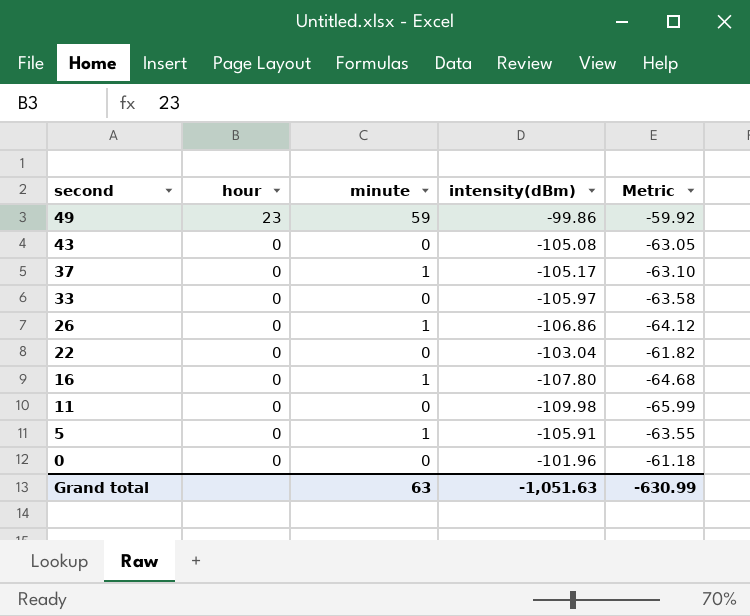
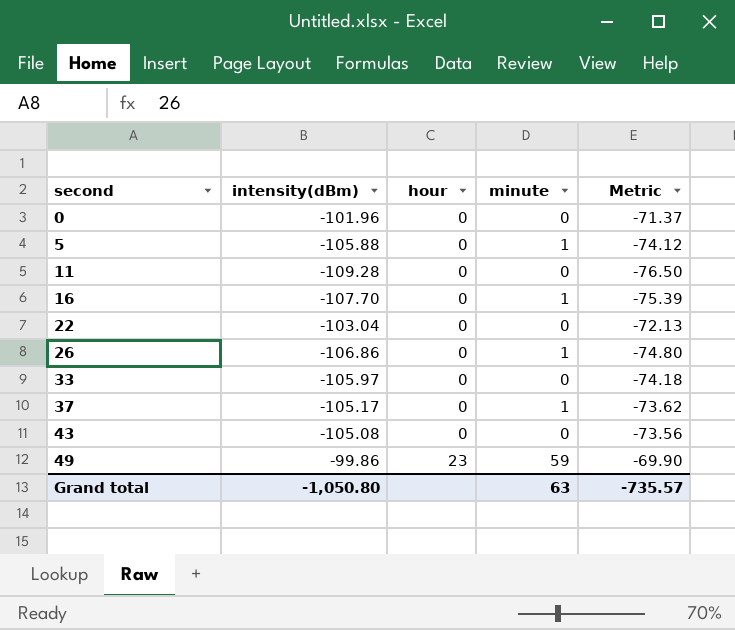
row order: second descending -> second ascending
column intensity(dBm) | position: 4 -> 2
column Metric | formula: [intensity(dBm)] * 0.6 -> [intensity(dBm)] * 0.7
5 | intensity(dBm): -105.91 -> -105.88
11 | intensity(dBm): -109.98 -> -109.28
16 | intensity(dBm): -107.80 -> -107.70
Grand total | intensity(dBm): -1,051.63 -> -1,050.80
Grand total | Metric: -630.99 -> -735.57

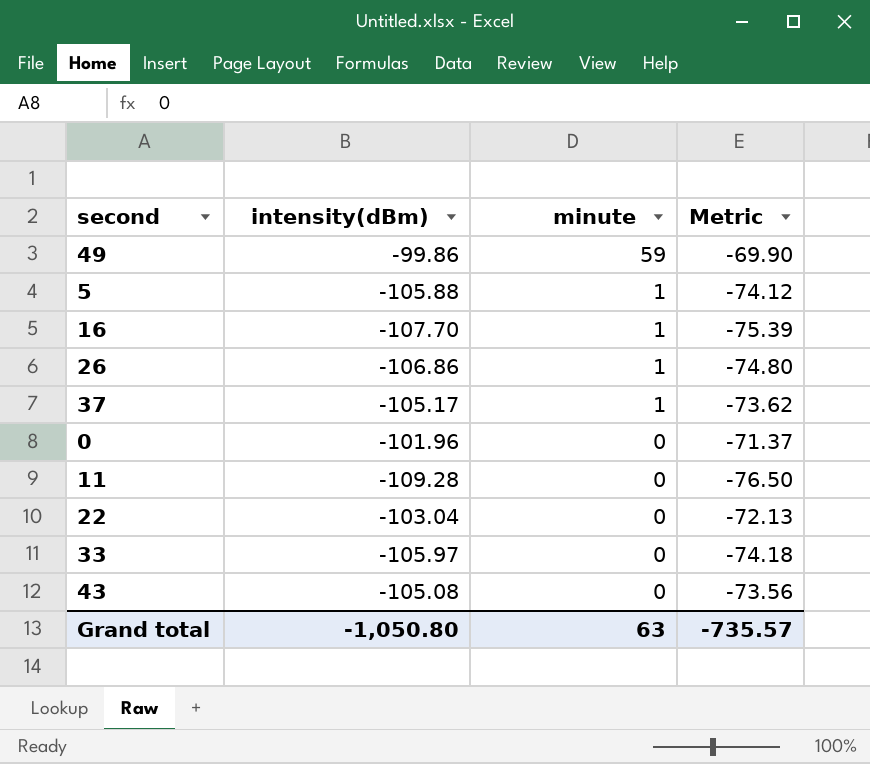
row order: second ascending -> minute descending
column hour | position: 3 -> none

